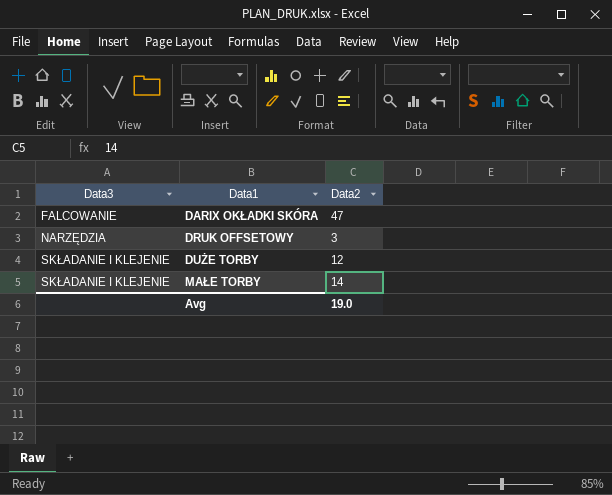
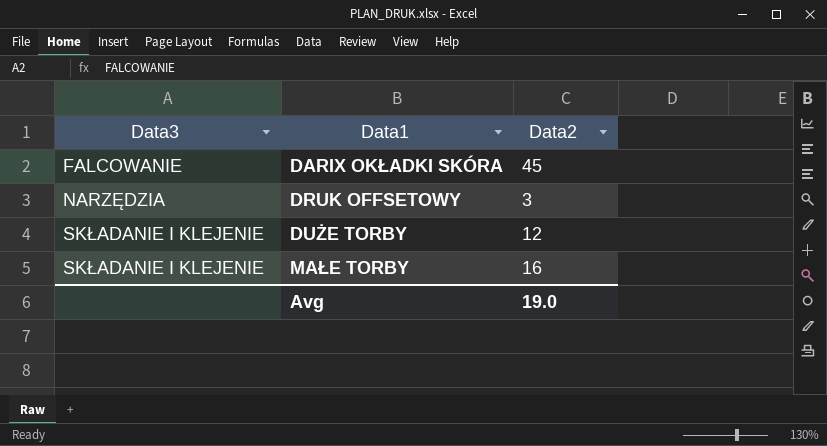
DARIX OKŁADKI SKÓRA | Data2: 47 -> 45
MAŁE TORBY | Data2: 14 -> 16

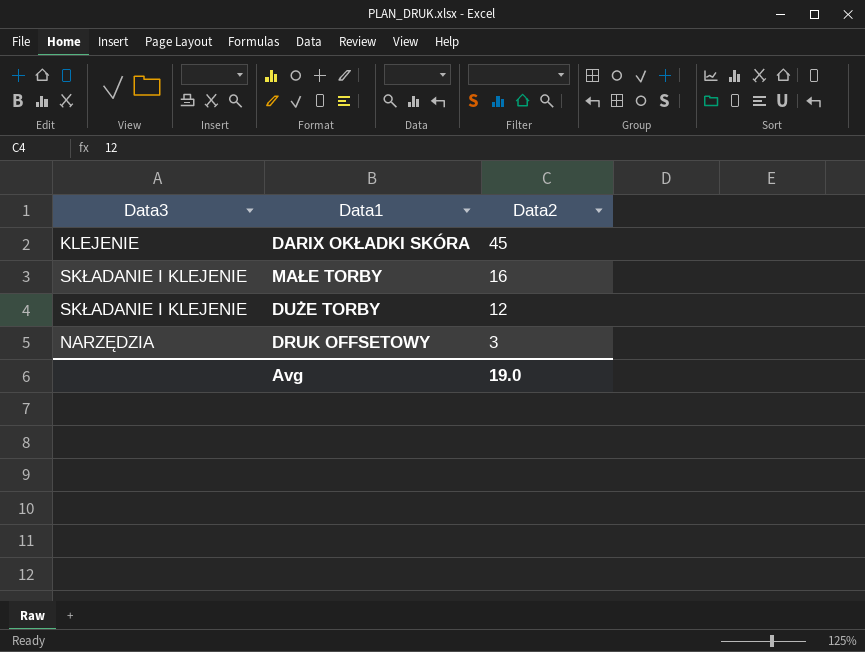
row order: Data3 ascending -> Data2 descending
DARIX OKŁADKI SKÓRA | Data3: FALCOWANIE -> KLEJENIE

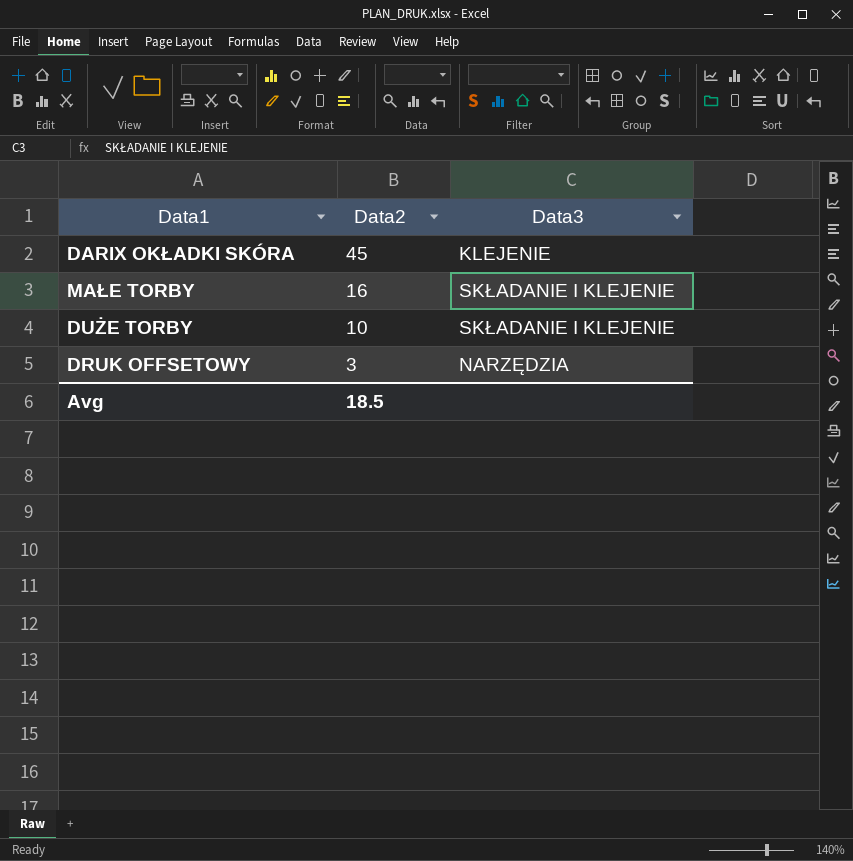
column Data3 | position: 1 -> 3
DUŻE TORBY | Data2: 12 -> 10
Avg | Data2: 19.0 -> 18.5

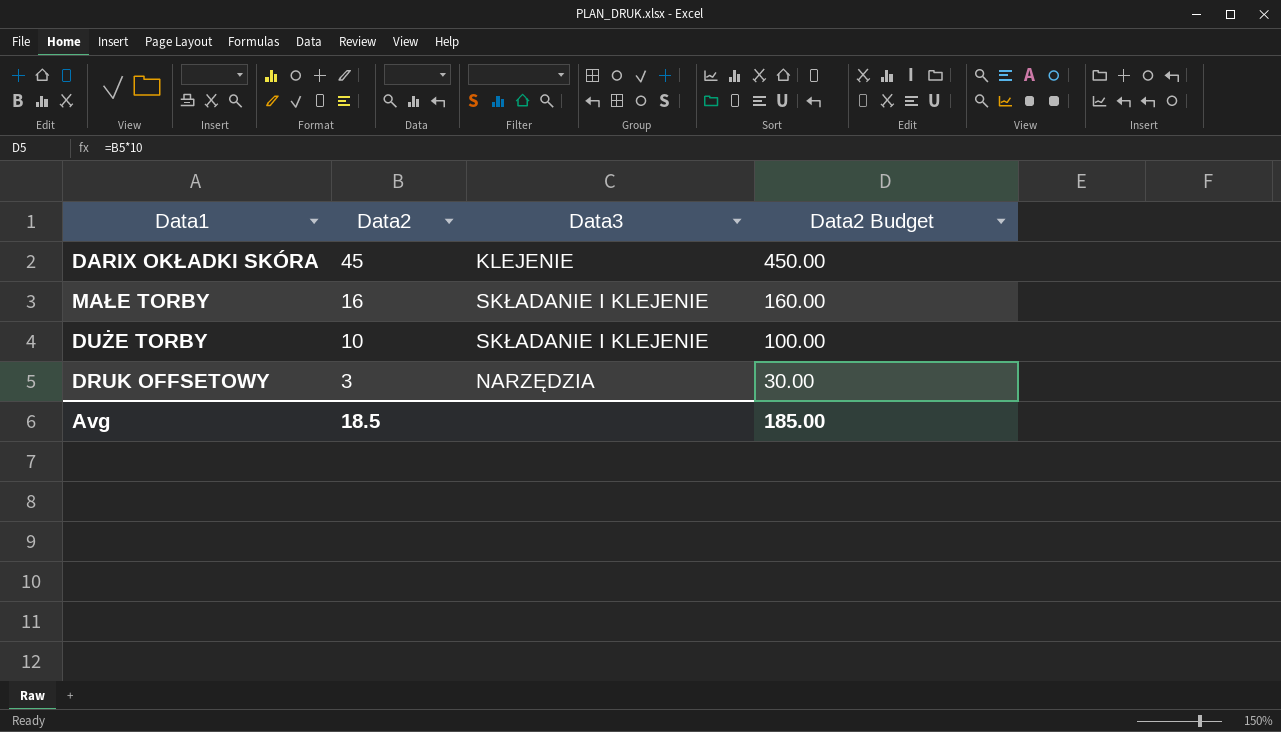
column Data2 Budget | formula: none -> [Data2] * 10

